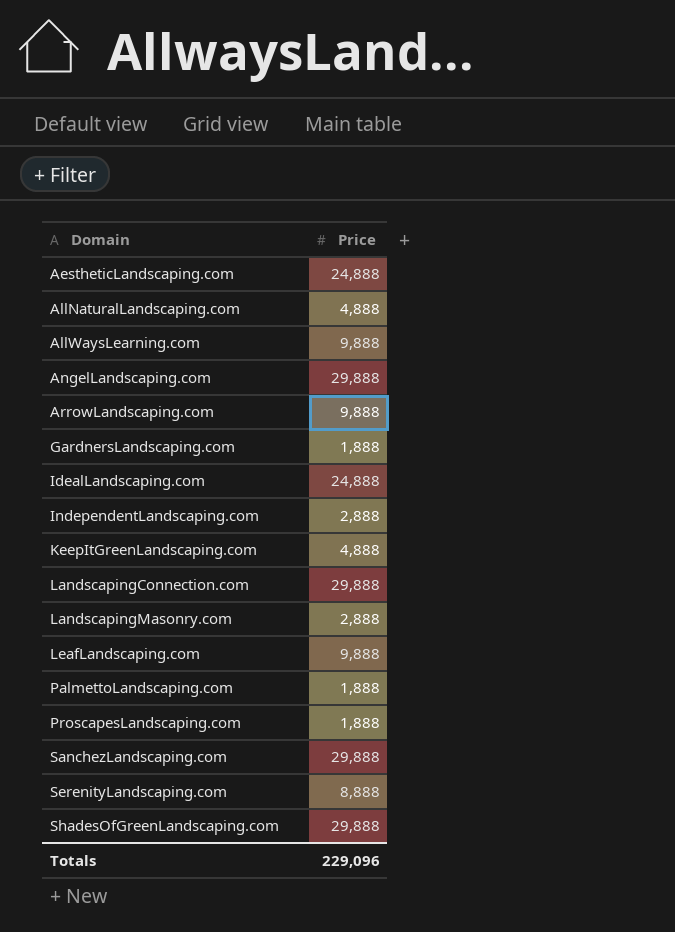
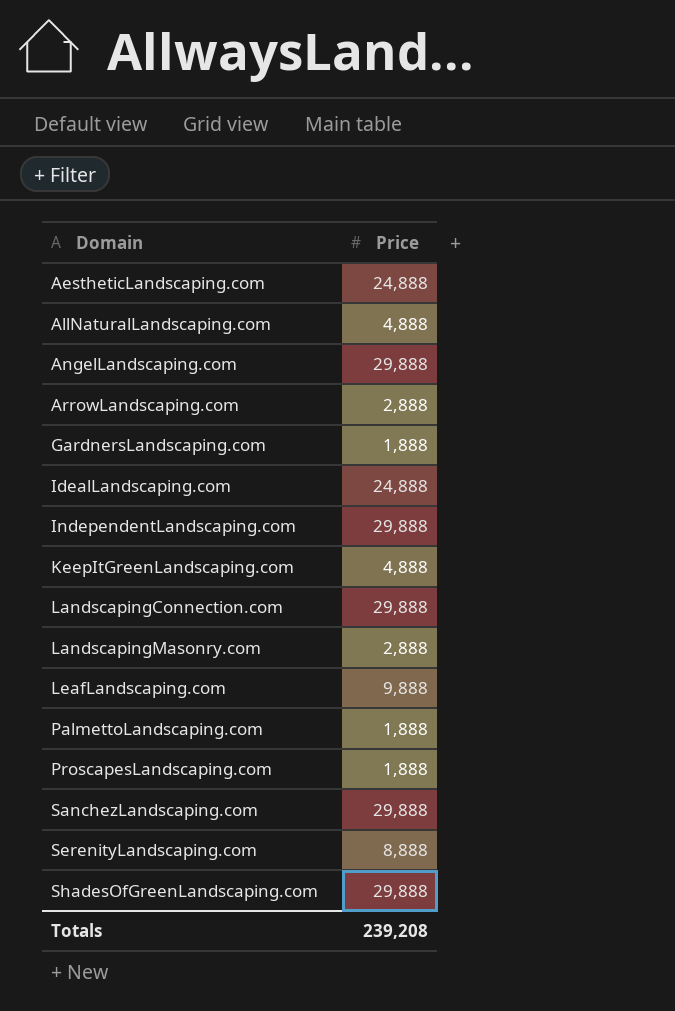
row AllWaysLearning.com: 9,888 -> none
ArrowLandscaping.com | Price: 9,888 -> 2,888
IndependentLandscaping.com | Price: 2,888 -> 29,888
Totals | Price: 229,096 -> 239,208

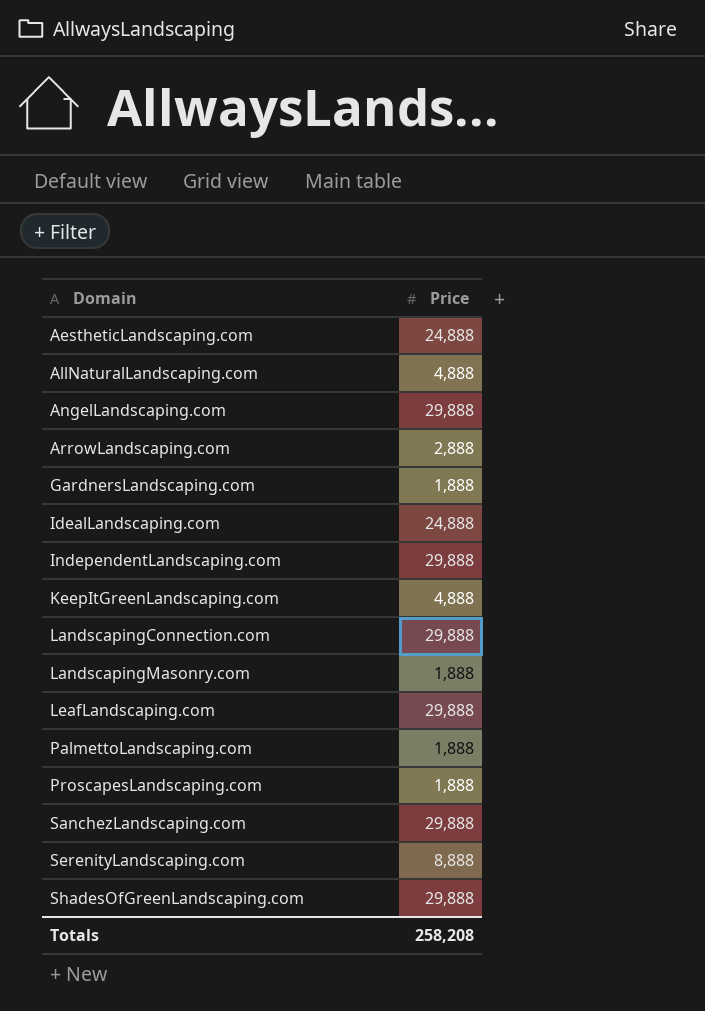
LandscapingMasonry.com | Price: 2,888 -> 1,888
LeafLandscaping.com | Price: 9,888 -> 29,888
Totals | Price: 239,208 -> 258,208

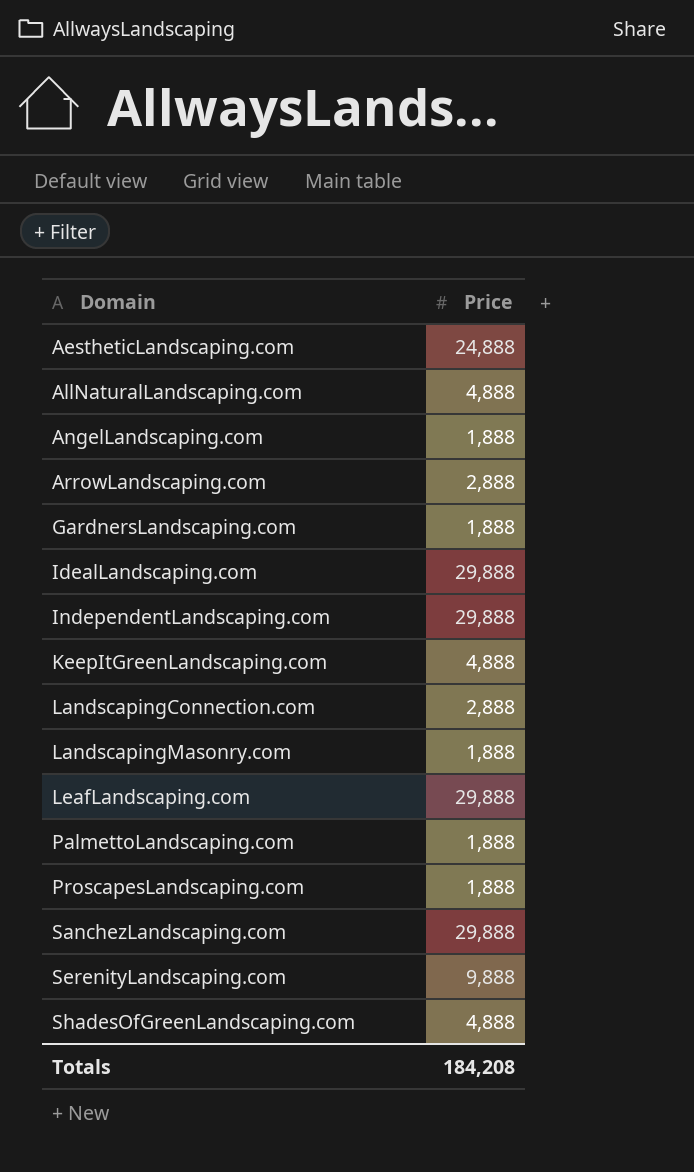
AngelLandscaping.com | Price: 29,888 -> 1,888
IdealLandscaping.com | Price: 24,888 -> 29,888
LandscapingConnection.com | Price: 29,888 -> 2,888
SerenityLandscaping.com | Price: 8,888 -> 9,888
ShadesOfGreenLandscaping.com | Price: 29,888 -> 4,888
Totals | Price: 258,208 -> 184,208

